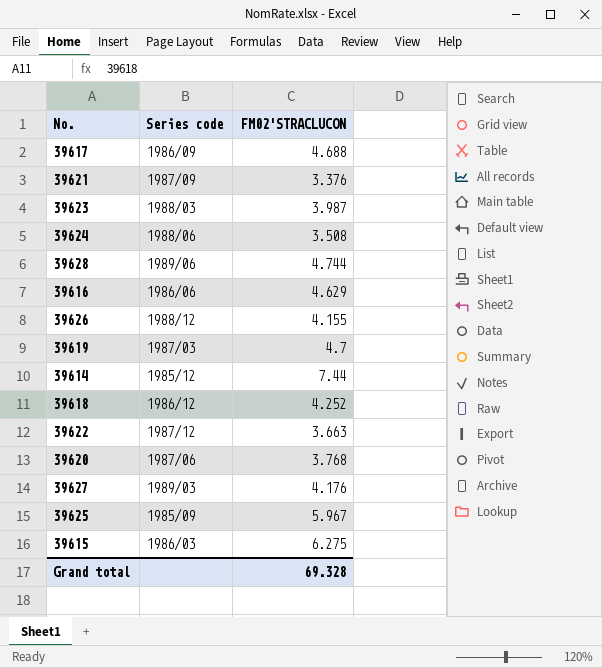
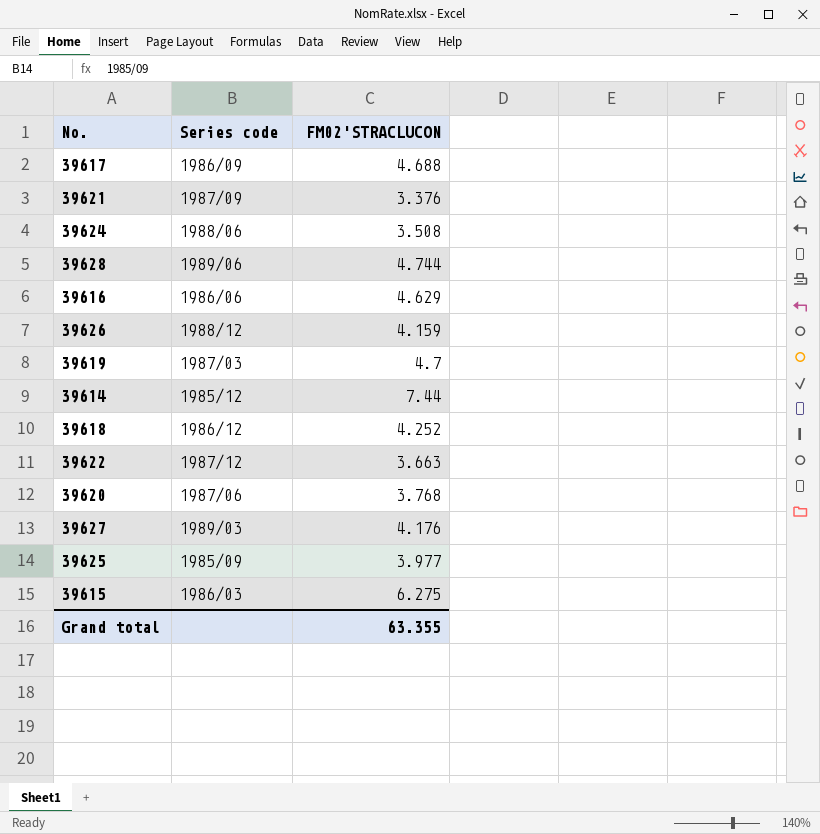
row 39623: 1988/03 | 3.987 -> none
39626 | FM02'STRACLUCON: 4.155 -> 4.159
39625 | FM02'STRACLUCON: 5.967 -> 3.977
Grand total | FM02'STRACLUCON: 69.328 -> 63.355

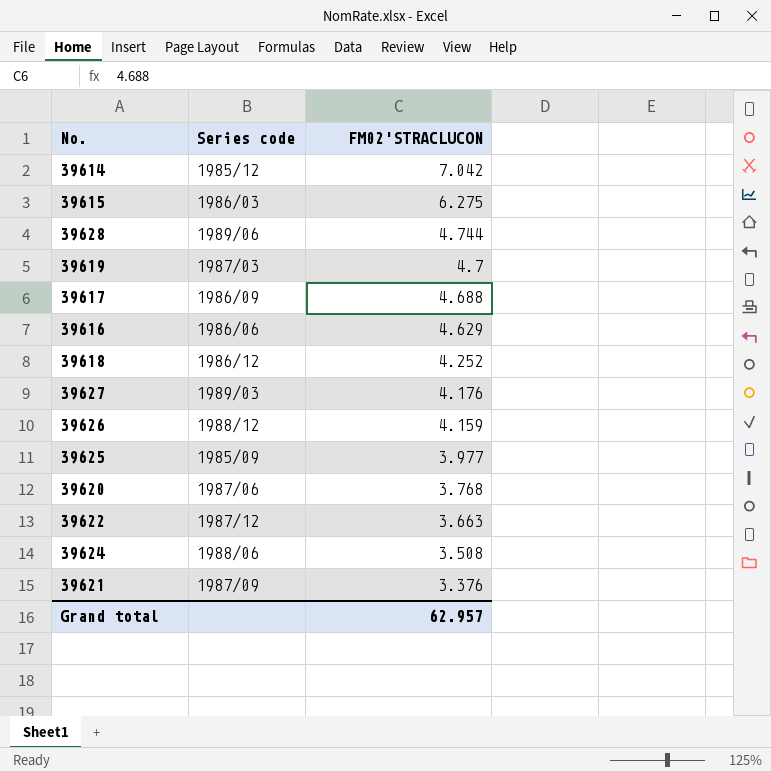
row order: none -> FM02'STRACLUCON descending
39614 | FM02'STRACLUCON: 7.44 -> 7.042
Grand total | FM02'STRACLUCON: 63.355 -> 62.957

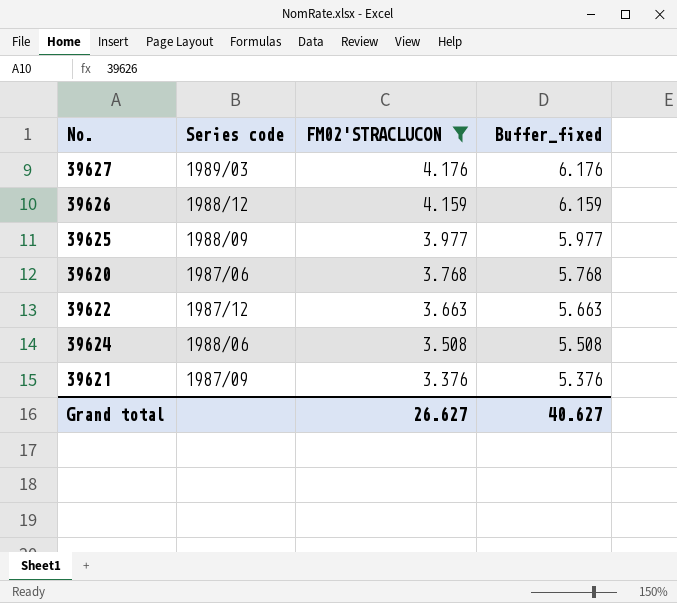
filter: none -> FM02'STRACLUCON <= 4.176
column Buffer_fixed | formula: none -> [FM02'STRACLUCON] + 2
39625 | Series code: 1985/09 -> 1988/09
Grand total | FM02'STRACLUCON: 62.957 -> 26.627

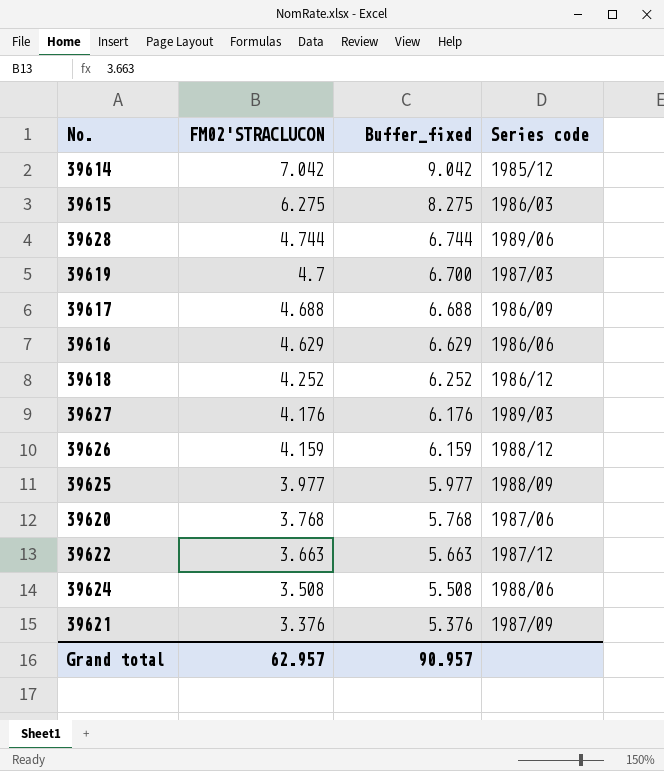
filter: FM02'STRACLUCON <= 4.176 -> none
column Series code | position: 2 -> 4
Grand total | FM02'STRACLUCON: 26.627 -> 62.957
Grand total | Buffer_fixed: 40.627 -> 90.957

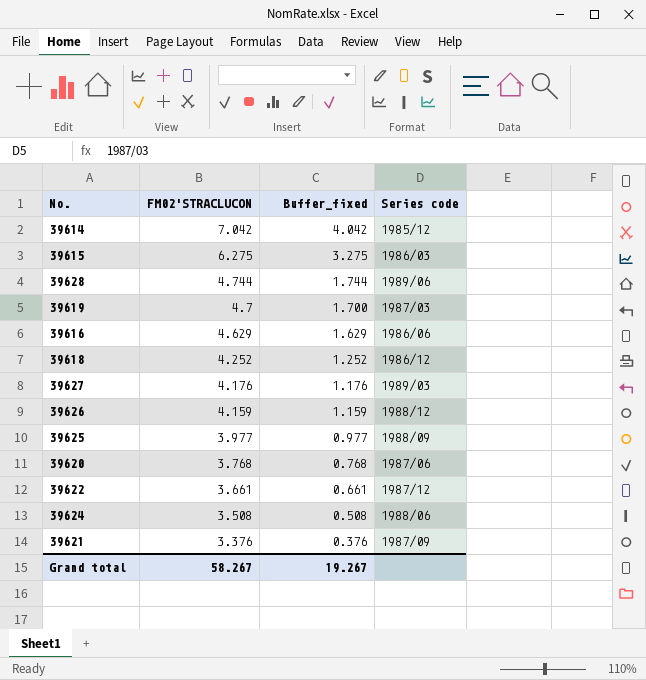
column Buffer_fixed | formula: [FM02'STRACLUCON] + 2 -> [FM02'STRACLUCON] - 3
row 39617: 4.688 | 6.688 | 1986/09 -> none
39622 | FM02'STRACLUCON: 3.663 -> 3.661
Grand total | FM02'STRACLUCON: 62.957 -> 58.267
Grand total | Buffer_fixed: 90.957 -> 19.267

